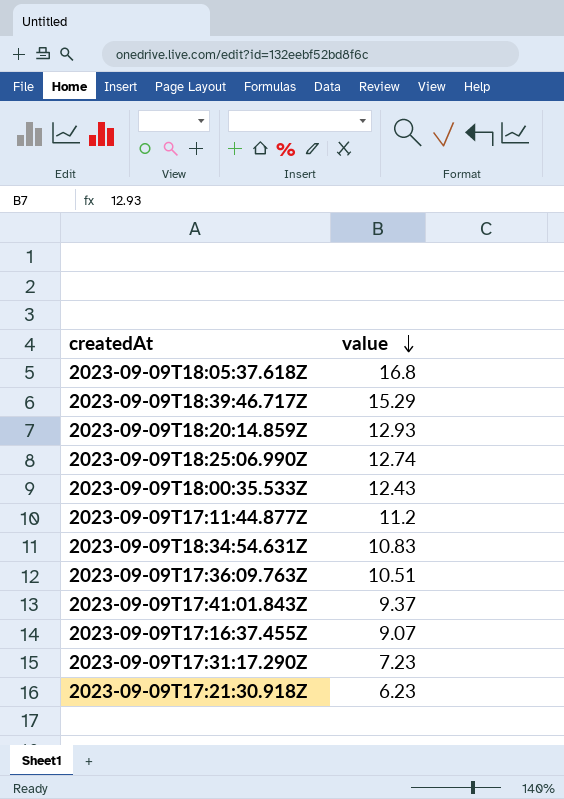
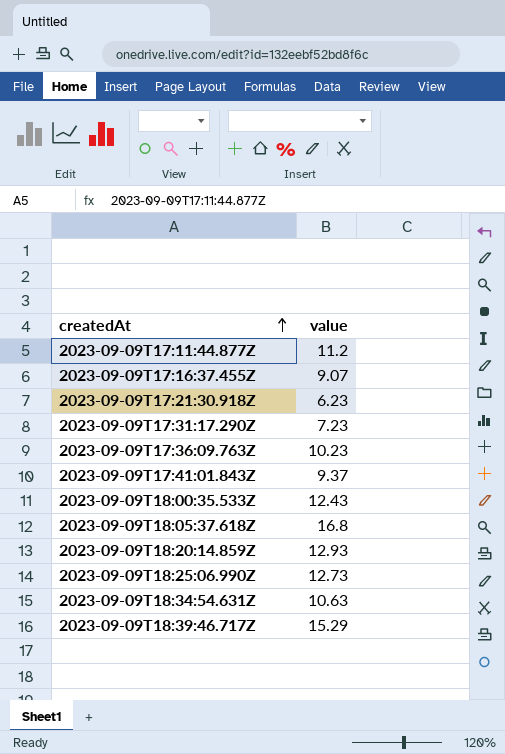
row order: value descending -> createdAt ascending
2023-09-09T17:36:09.763Z | value: 10.51 -> 10.23
2023-09-09T18:25:06.990Z | value: 12.74 -> 12.73
2023-09-09T18:34:54.631Z | value: 10.83 -> 10.63

